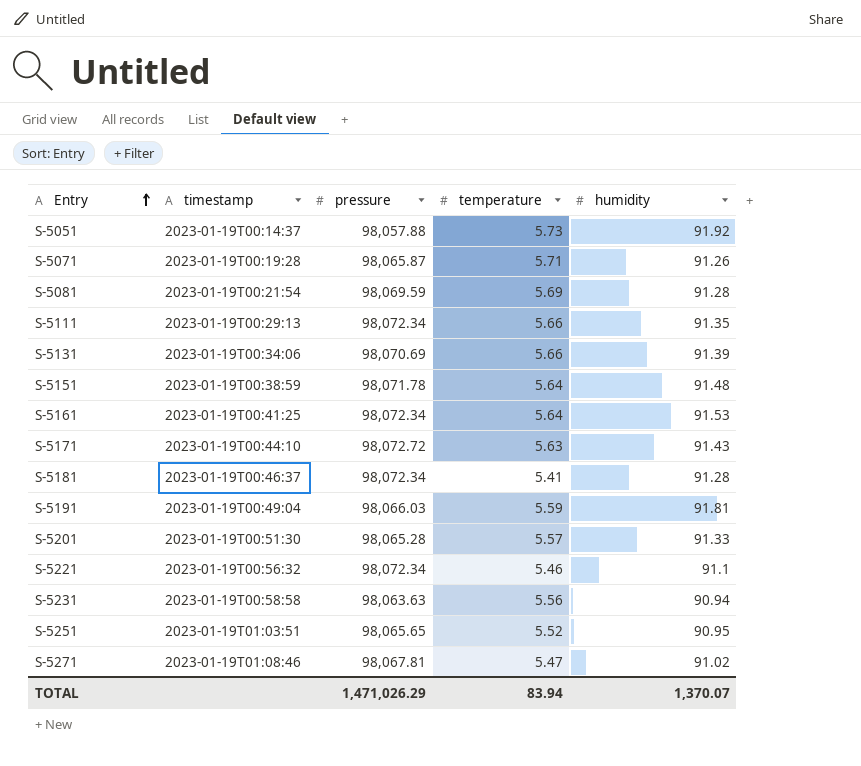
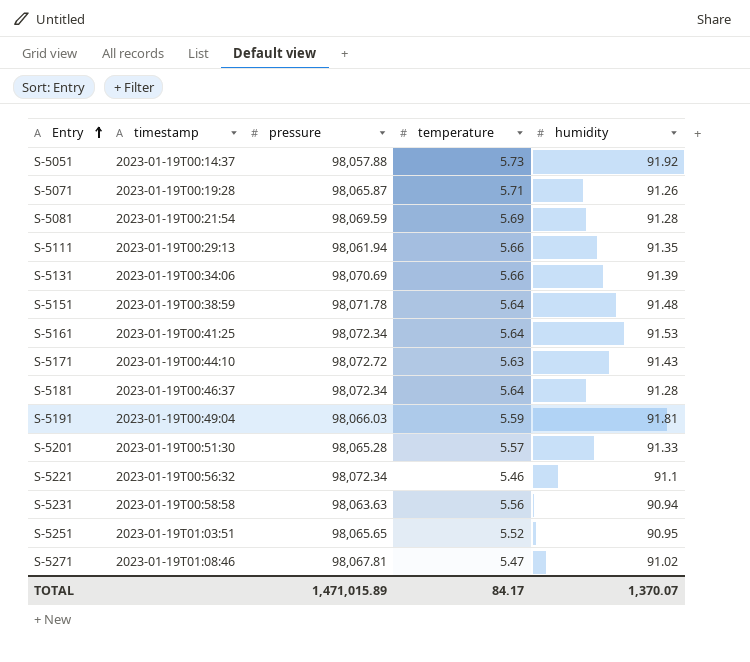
S-5111 | pressure: 98,072.34 -> 98,061.94
S-5181 | temperature: 5.41 -> 5.64
TOTAL | pressure: 1,471,026.29 -> 1,471,015.89
TOTAL | temperature: 83.94 -> 84.17

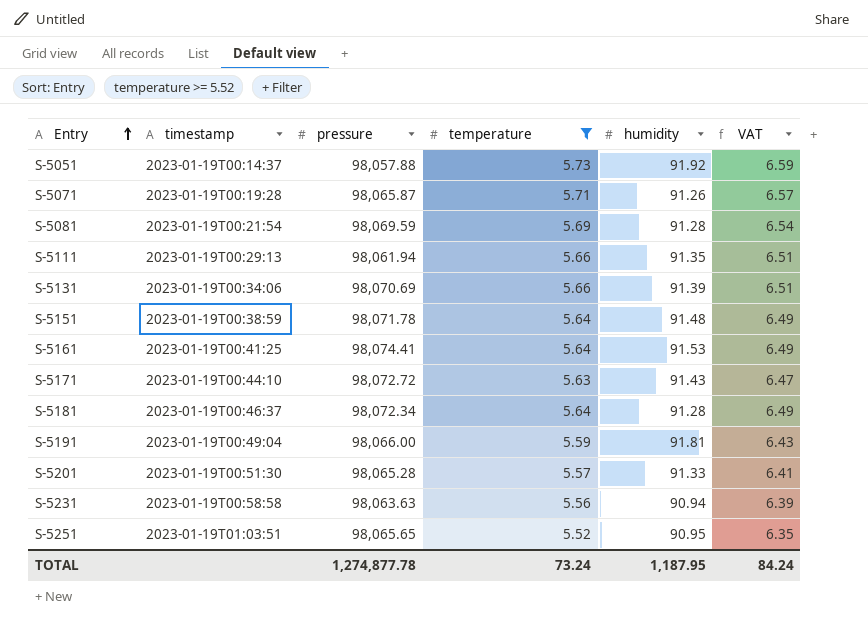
filter: none -> temperature >= 5.52
column VAT | formula: none -> [temperature] * 1.15
S-5161 | pressure: 98,072.34 -> 98,074.41
S-5191 | pressure: 98,066.03 -> 98,066.00
TOTAL | pressure: 1,471,015.89 -> 1,274,877.78
TOTAL | temperature: 84.17 -> 73.24
TOTAL | humidity: 1,370.07 -> 1,187.95

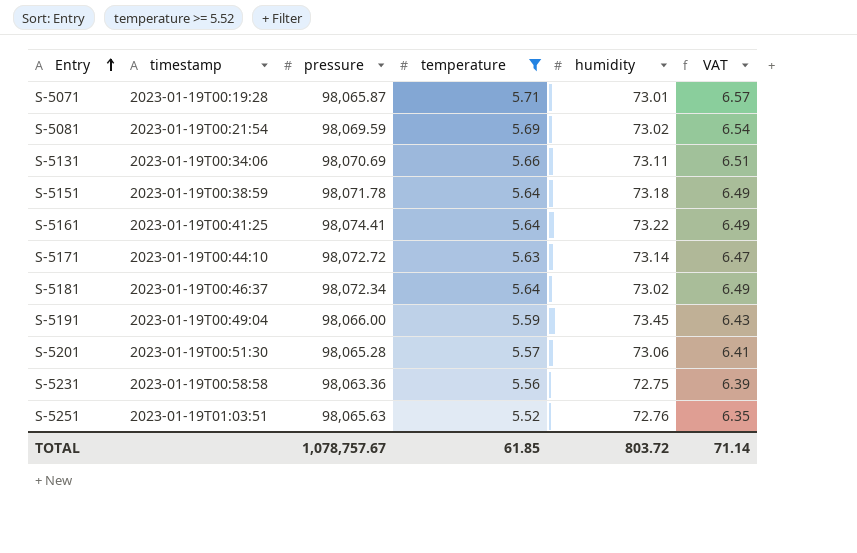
row S-5051: 2023-01-19T00:14:37 | 98,057.88 | 5.73 | 91.92 | 6.59 -> none
row S-5111: 2023-01-19T00:29:13 | 98,061.94 | 5.66 | 91.35 | 6.51 -> none
S-5071 | humidity: 91.26 -> 73.01
S-5081 | humidity: 91.28 -> 73.02
S-5131 | humidity: 91.39 -> 73.11
S-5151 | humidity: 91.48 -> 73.18
S-5161 | humidity: 91.53 -> 73.22
S-5171 | humidity: 91.43 -> 73.14
S-5181 | humidity: 91.28 -> 73.02
S-5191 | humidity: 91.81 -> 73.45
S-5201 | humidity: 91.33 -> 73.06
S-5231 | pressure: 98,063.63 -> 98,063.36
S-5231 | humidity: 90.94 -> 72.75
S-5251 | pressure: 98,065.65 -> 98,065.63
S-5251 | humidity: 90.95 -> 72.76
TOTAL | pressure: 1,274,877.78 -> 1,078,757.67
TOTAL | temperature: 73.24 -> 61.85
TOTAL | humidity: 1,187.95 -> 803.72
TOTAL | VAT: 84.24 -> 71.14

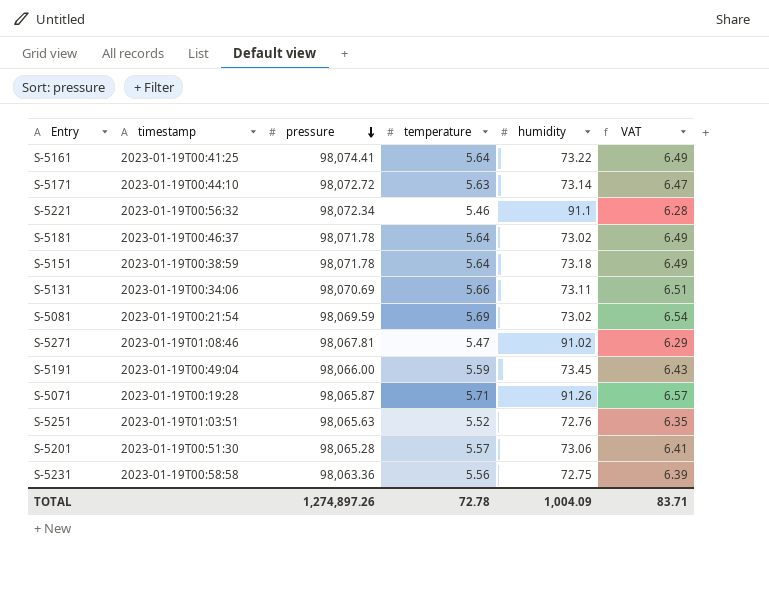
filter: temperature >= 5.52 -> none
row order: Entry ascending -> pressure descending
S-5181 | pressure: 98,072.34 -> 98,071.78
S-5071 | humidity: 73.01 -> 91.26
TOTAL | pressure: 1,078,757.67 -> 1,274,897.26
TOTAL | temperature: 61.85 -> 72.78
TOTAL | humidity: 803.72 -> 1,004.09
TOTAL | VAT: 71.14 -> 83.71

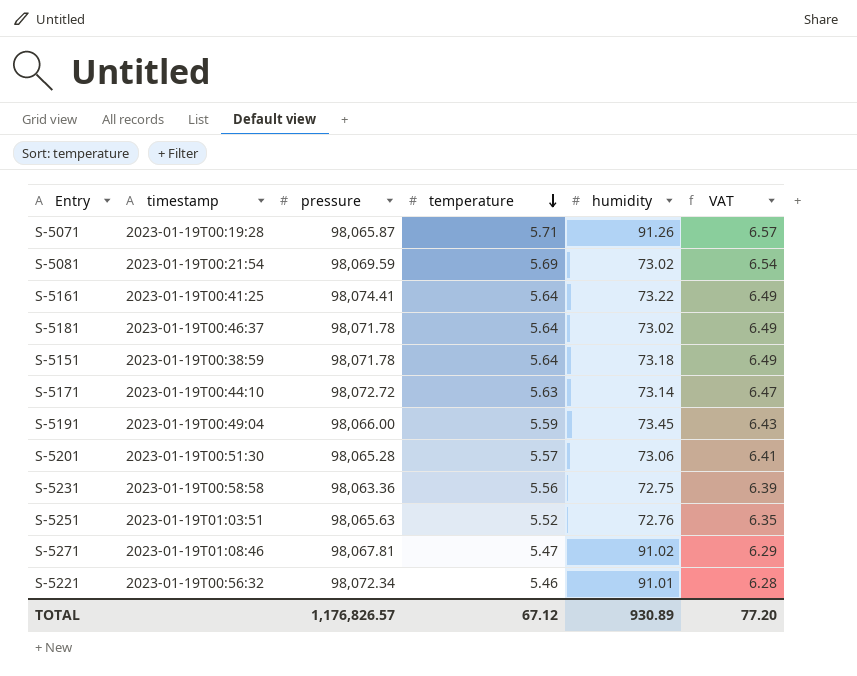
row order: pressure descending -> temperature descending
row S-5131: 2023-01-19T00:34:06 | 98,070.69 | 5.66 | 73.11 | 6.51 -> none
S-5221 | humidity: 91.1 -> 91.01
TOTAL | pressure: 1,274,897.26 -> 1,176,826.57
TOTAL | temperature: 72.78 -> 67.12
TOTAL | humidity: 1,004.09 -> 930.89
TOTAL | VAT: 83.71 -> 77.20

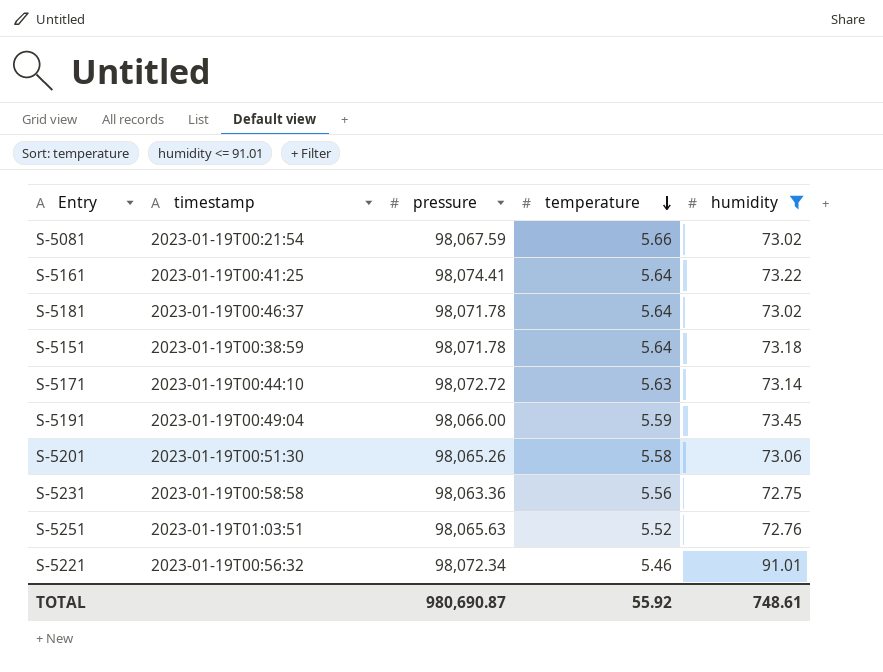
filter: none -> humidity <= 91.01
column VAT | formula: [temperature] * 1.15 -> none
S-5081 | pressure: 98,069.59 -> 98,067.59
S-5081 | temperature: 5.69 -> 5.66
S-5201 | pressure: 98,065.28 -> 98,065.26
S-5201 | temperature: 5.57 -> 5.58
TOTAL | pressure: 1,176,826.57 -> 980,690.87
TOTAL | temperature: 67.12 -> 55.92
TOTAL | humidity: 930.89 -> 748.61

